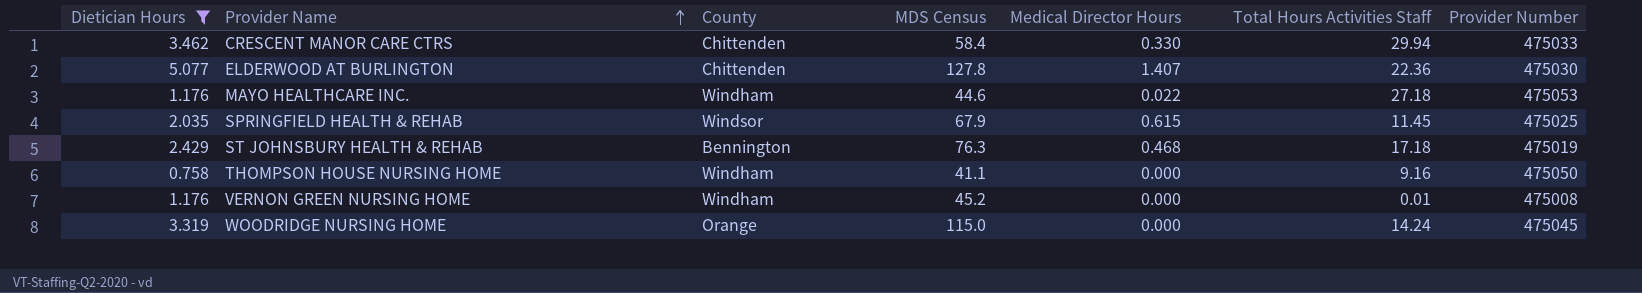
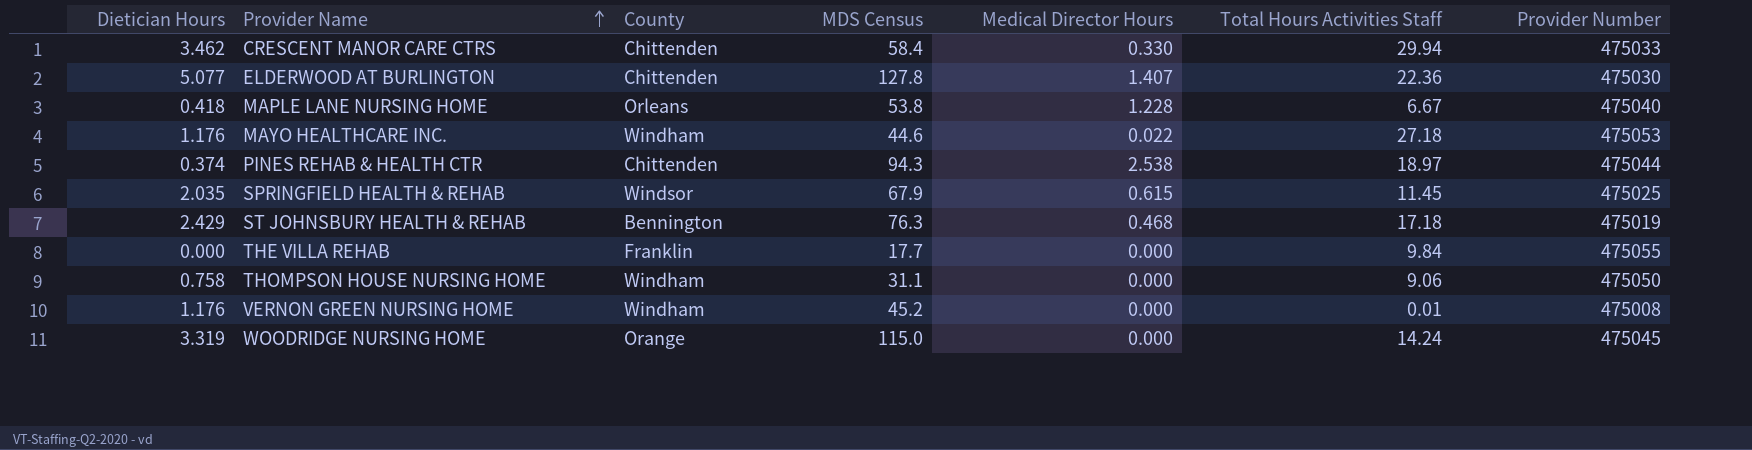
filter: Dietician Hours >= 0.758 -> none
THOMPSON HOUSE NURSING HOME | MDS Census: 41.1 -> 31.1
THOMPSON HOUSE NURSING HOME | Total Hours Activities Staff: 9.16 -> 9.06

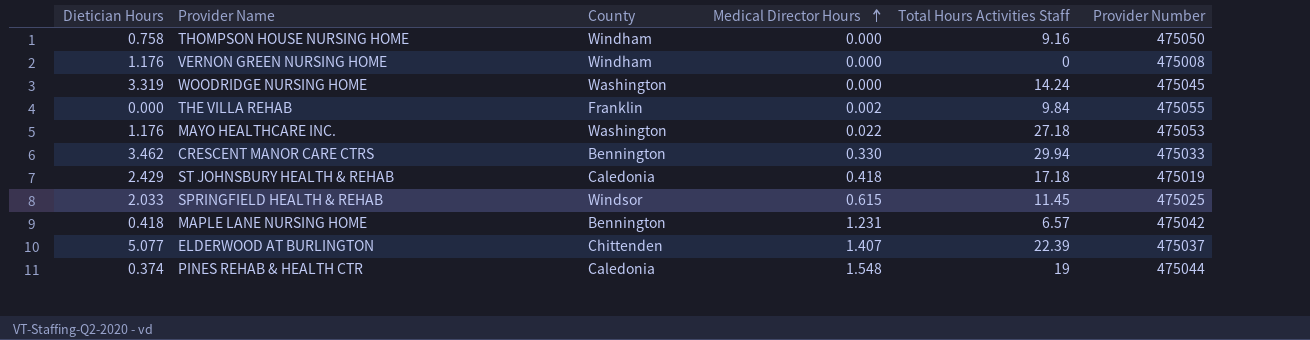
row order: Provider Name ascending -> Medical Director Hours ascending
column MDS Census | position: 4 -> none
THOMPSON HOUSE NURSING HOME | Total Hours Activities Staff: 9.06 -> 9.16
VERNON GREEN NURSING HOME | Total Hours Activities Staff: 0.01 -> 0
WOODRIDGE NURSING HOME | County: Orange -> Washington
THE VILLA REHAB | Medical Director Hours: 0.000 -> 0.002
MAYO HEALTHCARE INC. | County: Windham -> Washington
CRESCENT MANOR CARE CTRS | County: Chittenden -> Bennington
ST JOHNSBURY HEALTH & REHAB | County: Bennington -> Caledonia
ST JOHNSBURY HEALTH & REHAB | Medical Director Hours: 0.468 -> 0.418
SPRINGFIELD HEALTH & REHAB | Dietician Hours: 2.035 -> 2.033
MAPLE LANE NURSING HOME | County: Orleans -> Bennington
MAPLE LANE NURSING HOME | Medical Director Hours: 1.228 -> 1.231
MAPLE LANE NURSING HOME | Total Hours Activities Staff: 6.67 -> 6.57
MAPLE LANE NURSING HOME | Provider Number: 475040 -> 475042
ELDERWOOD AT BURLINGTON | Total Hours Activities Staff: 22.36 -> 22.39
ELDERWOOD AT BURLINGTON | Provider Number: 475030 -> 475037
PINES REHAB & HEALTH CTR | County: Chittenden -> Caledonia
PINES REHAB & HEALTH CTR | Medical Director Hours: 2.538 -> 1.548
PINES REHAB & HEALTH CTR | Total Hours Activities Staff: 18.97 -> 19

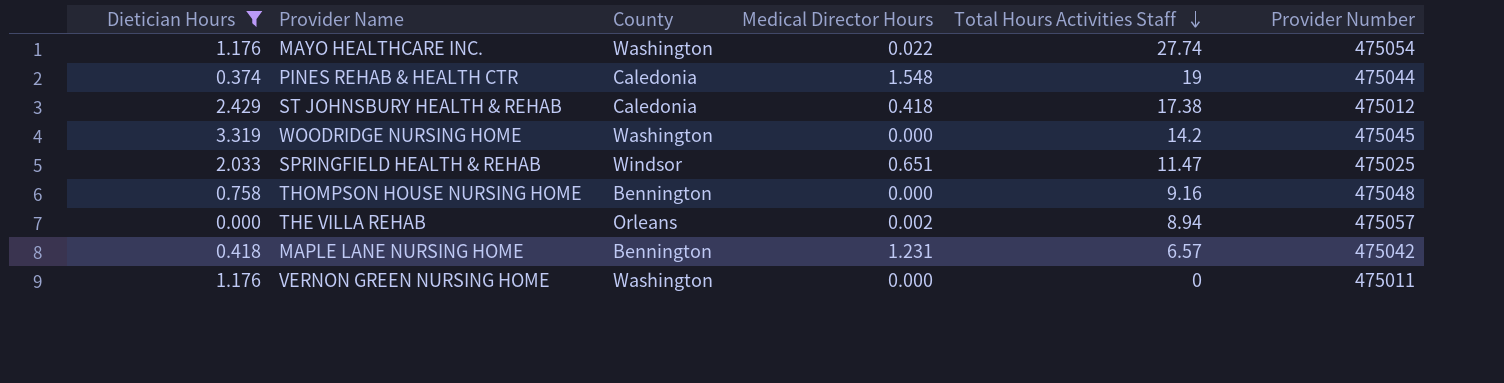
filter: none -> Dietician Hours <= 3.319
row order: Medical Director Hours ascending -> Total Hours Activities Staff descending
MAYO HEALTHCARE INC. | Total Hours Activities Staff: 27.18 -> 27.74
MAYO HEALTHCARE INC. | Provider Number: 475053 -> 475054
ST JOHNSBURY HEALTH & REHAB | Total Hours Activities Staff: 17.18 -> 17.38
ST JOHNSBURY HEALTH & REHAB | Provider Number: 475019 -> 475012
WOODRIDGE NURSING HOME | Total Hours Activities Staff: 14.24 -> 14.2
SPRINGFIELD HEALTH & REHAB | Medical Director Hours: 0.615 -> 0.651
SPRINGFIELD HEALTH & REHAB | Total Hours Activities Staff: 11.45 -> 11.47
THOMPSON HOUSE NURSING HOME | County: Windham -> Bennington
THOMPSON HOUSE NURSING HOME | Provider Number: 475050 -> 475048
THE VILLA REHAB | County: Franklin -> Orleans
THE VILLA REHAB | Total Hours Activities Staff: 9.84 -> 8.94
THE VILLA REHAB | Provider Number: 475055 -> 475057
VERNON GREEN NURSING HOME | County: Windham -> Washington
VERNON GREEN NURSING HOME | Provider Number: 475008 -> 475011

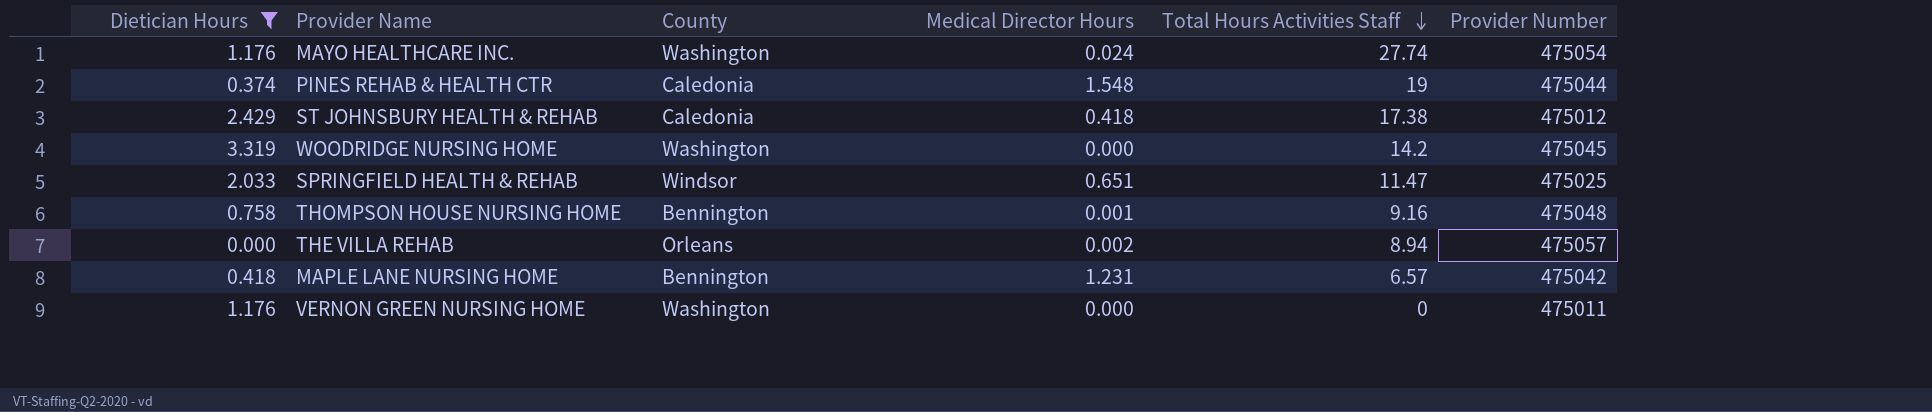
MAYO HEALTHCARE INC. | Medical Director Hours: 0.022 -> 0.024
THOMPSON HOUSE NURSING HOME | Medical Director Hours: 0.000 -> 0.001

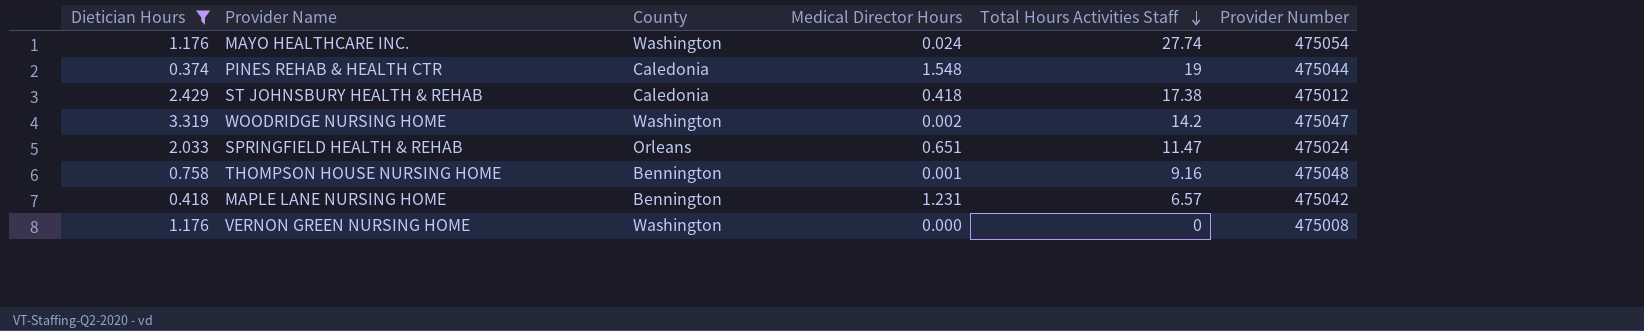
row THE VILLA REHAB: 0.000 | Orleans | 0.002 | 8.94 | 475057 -> none
WOODRIDGE NURSING HOME | Medical Director Hours: 0.000 -> 0.002
WOODRIDGE NURSING HOME | Provider Number: 475045 -> 475047
SPRINGFIELD HEALTH & REHAB | County: Windsor -> Orleans
SPRINGFIELD HEALTH & REHAB | Provider Number: 475025 -> 475024
VERNON GREEN NURSING HOME | Provider Number: 475011 -> 475008

